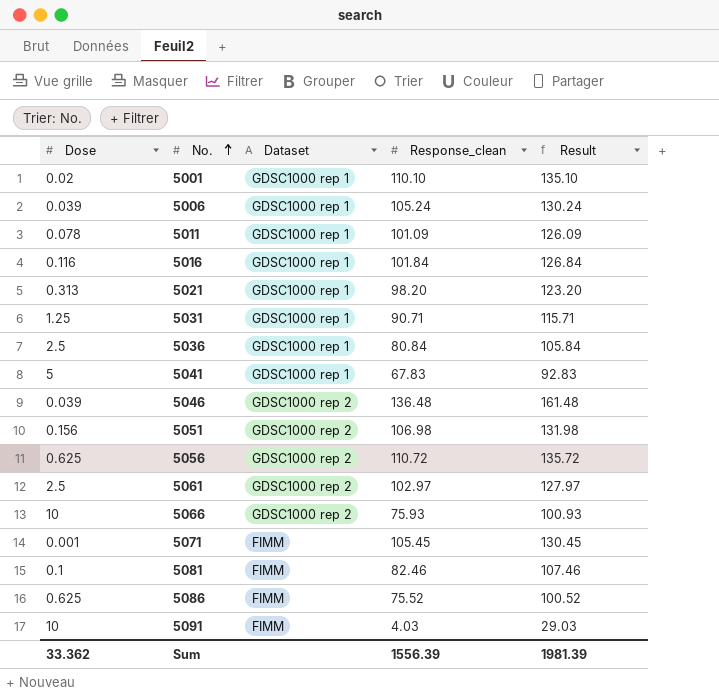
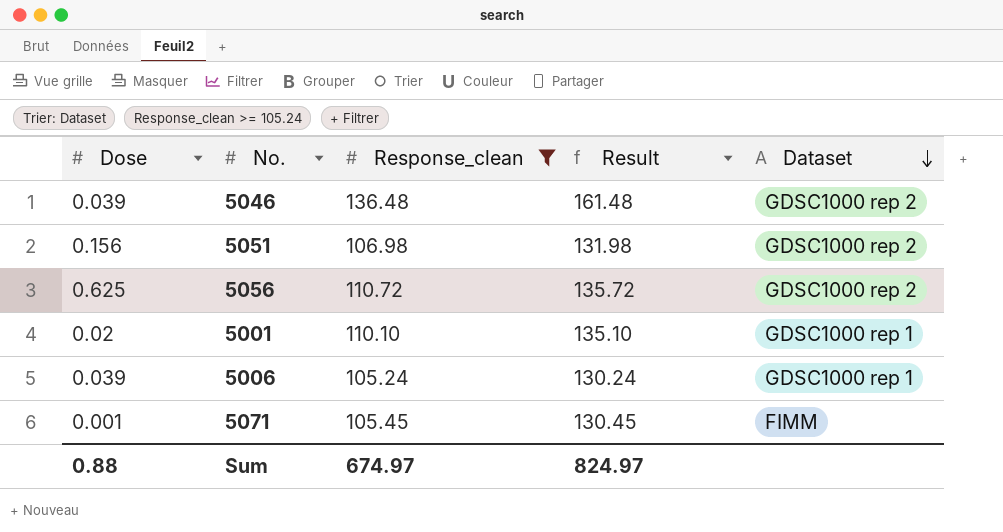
filter: none -> Response_clean >= 105.24
row order: No. ascending -> Dataset descending
column Dataset | position: 3 -> 5
Sum | Dose: 33.362 -> 0.88
Sum | Response_clean: 1556.39 -> 674.97
Sum | Result: 1981.39 -> 824.97

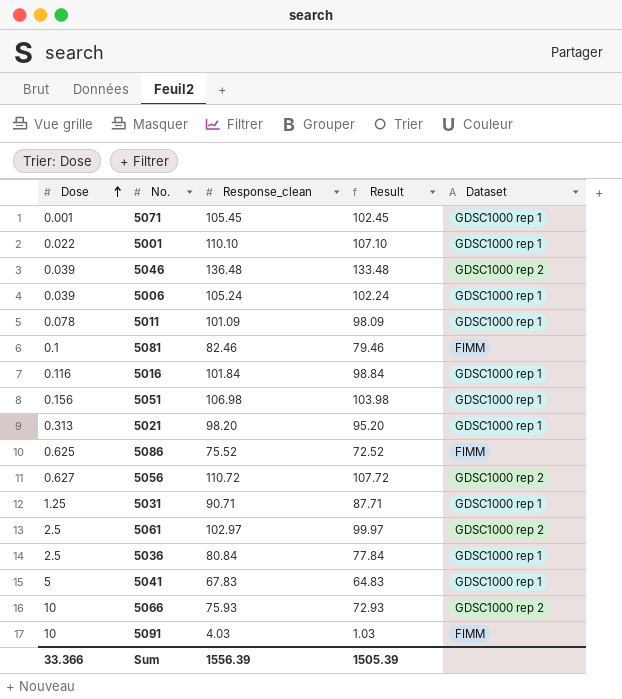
filter: Response_clean >= 105.24 -> none
row order: Dataset descending -> Dose ascending
column Result | formula: [Response_clean] + 25 -> [Response_clean] - 3
5071 | Dataset: FIMM -> GDSC1000 rep 1
5001 | Dose: 0.02 -> 0.022
5051 | Dataset: GDSC1000 rep 2 -> GDSC1000 rep 1
5056 | Dose: 0.625 -> 0.627
Sum | Dose: 0.88 -> 33.366
Sum | Response_clean: 674.97 -> 1556.39
Sum | Result: 824.97 -> 1505.39

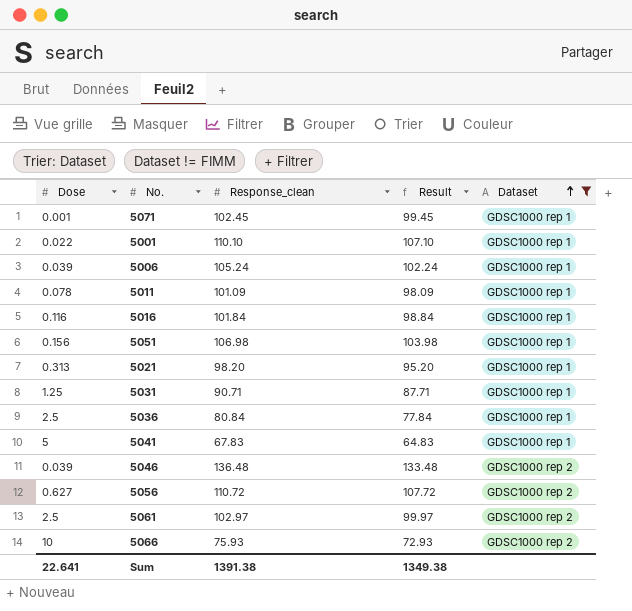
filter: none -> Dataset != FIMM
row order: Dose ascending -> Dataset ascending
5071 | Response_clean: 105.45 -> 102.45
5071 | Result: 102.45 -> 99.45
Sum | Dose: 33.366 -> 22.641
Sum | Response_clean: 1556.39 -> 1391.38
Sum | Result: 1505.39 -> 1349.38

